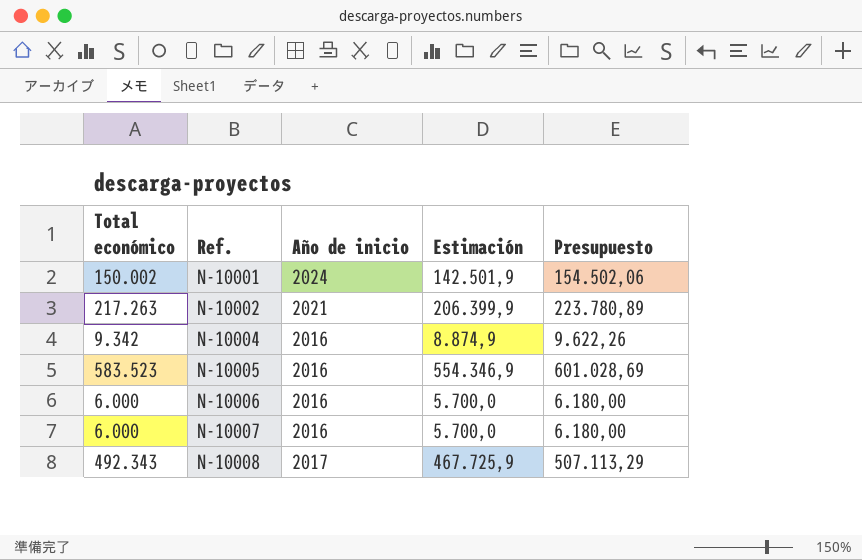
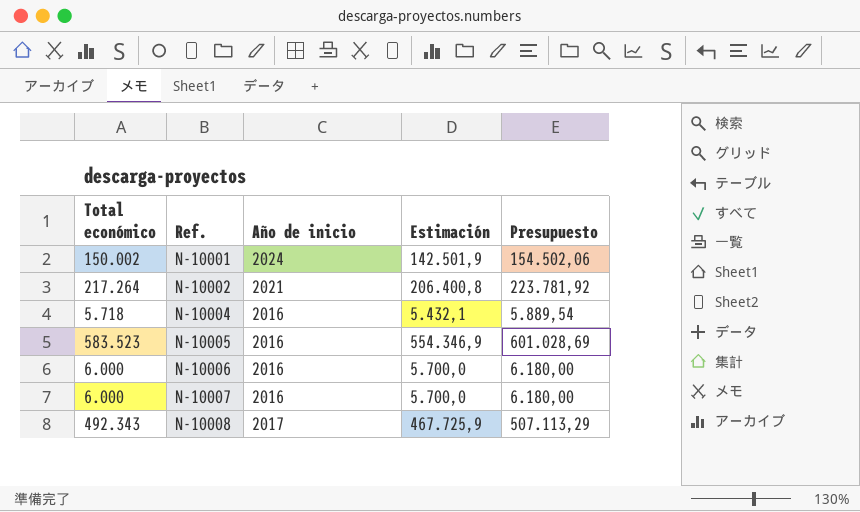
N-10002 | Total económico: 217.263 -> 217.264
N-10002 | Estimación: 206.399,9 -> 206.400,8
N-10002 | Presupuesto: 223.780,89 -> 223.781,92
N-10004 | Total económico: 9.342 -> 5.718
N-10004 | Estimación: 8.874,9 -> 5.432,1
N-10004 | Presupuesto: 9.622,26 -> 5.889,54

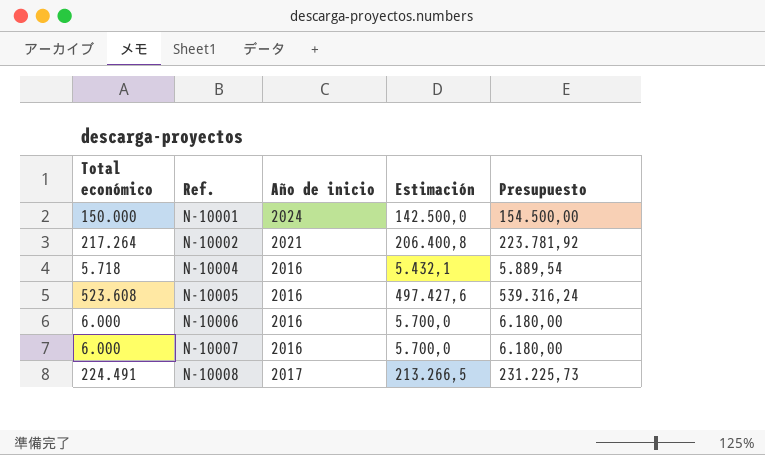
N-10001 | Total económico: 150.002 -> 150.000
N-10001 | Estimación: 142.501,9 -> 142.500,0
N-10001 | Presupuesto: 154.502,06 -> 154.500,00
N-10005 | Total económico: 583.523 -> 523.608
N-10005 | Estimación: 554.346,9 -> 497.427,6
N-10005 | Presupuesto: 601.028,69 -> 539.316,24
N-10008 | Total económico: 492.343 -> 224.491
N-10008 | Estimación: 467.725,9 -> 213.266,5
N-10008 | Presupuesto: 507.113,29 -> 231.225,73

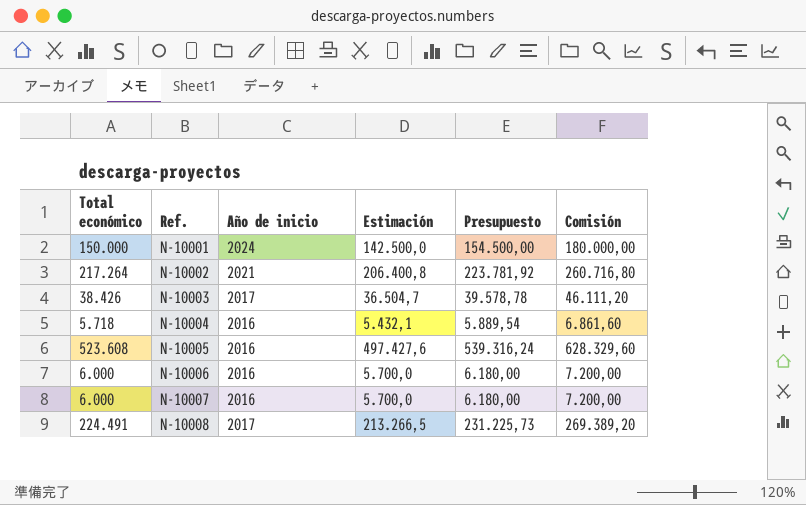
column Comisión | formula: none -> [Total económico] * 1,2
row N-10003: none -> 38.426 | 2017 | 36.504,7 | 39.578,78 | 46.111,20

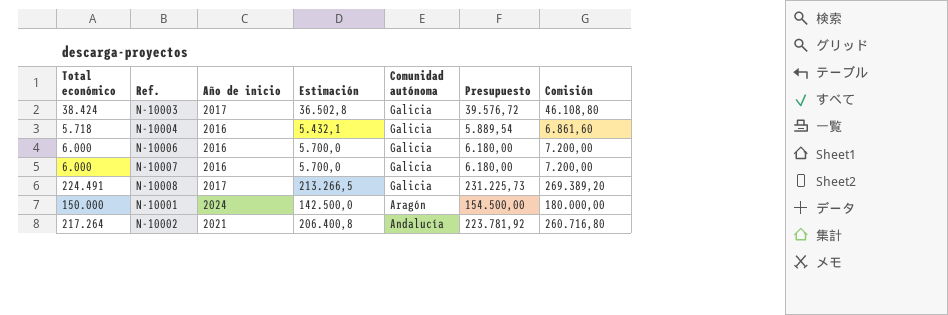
row order: Ref. ascending -> Comunidad autónoma descending
column Comunidad autónoma | position: none -> 5
row N-10005: 523.608 | 2016 | 497.427,6 | 539.316,24 | 628.329,60 -> none
N-10003 | Total económico: 38.426 -> 38.424
N-10003 | Estimación: 36.504,7 -> 36.502,8
N-10003 | Presupuesto: 39.578,78 -> 39.576,72
N-10003 | Comisión: 46.111,20 -> 46.108,80

